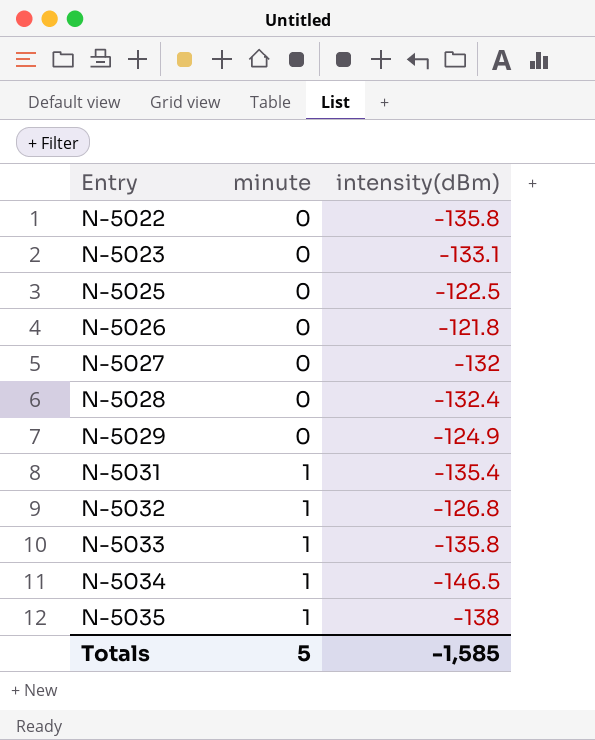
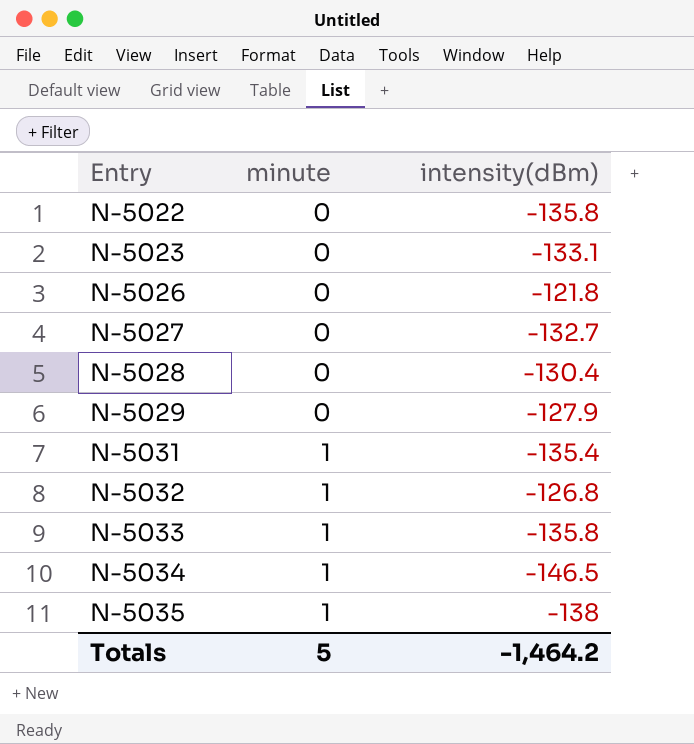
row N-5025: 0 | -122.5 -> none
N-5027 | intensity(dBm): -132 -> -132.7
N-5028 | intensity(dBm): -132.4 -> -130.4
N-5029 | intensity(dBm): -124.9 -> -127.9
Totals | intensity(dBm): -1,585 -> -1,464.2

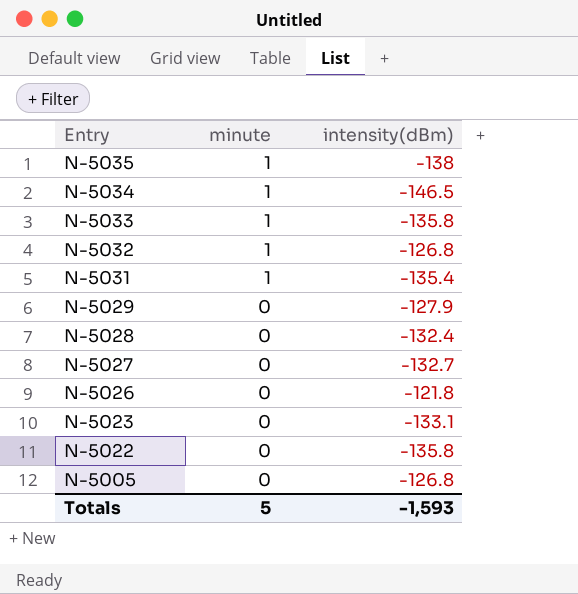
row order: Entry ascending -> Entry descending
N-5028 | intensity(dBm): -130.4 -> -132.4
row N-5005: none -> 0 | -126.8
Totals | intensity(dBm): -1,464.2 -> -1,593

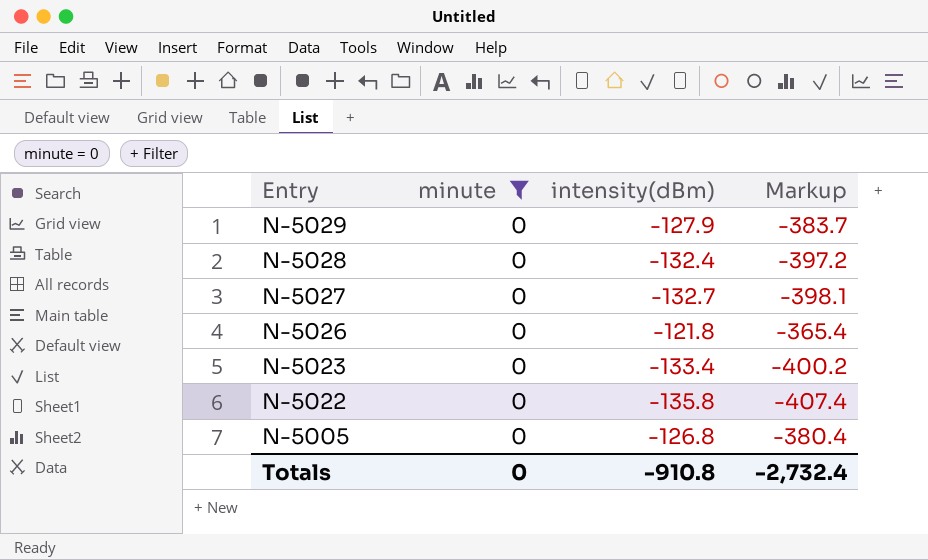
filter: none -> minute = 0
column Markup | formula: none -> [intensity(dBm)] * 3
N-5023 | intensity(dBm): -133.1 -> -133.4
Totals | minute: 5 -> 0
Totals | intensity(dBm): -1,593 -> -910.8

